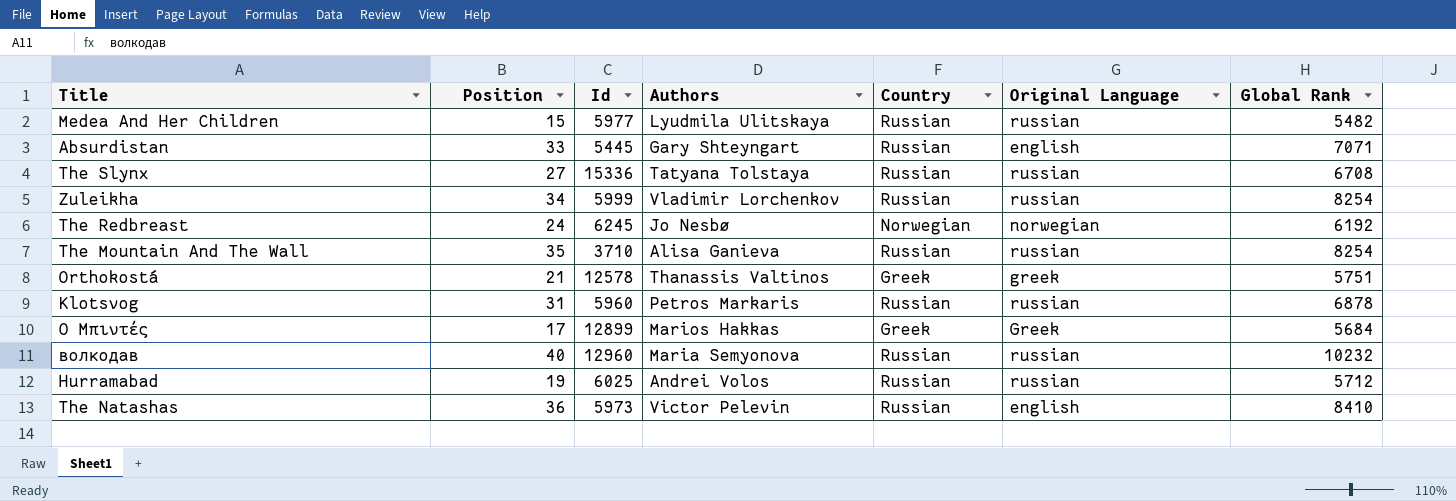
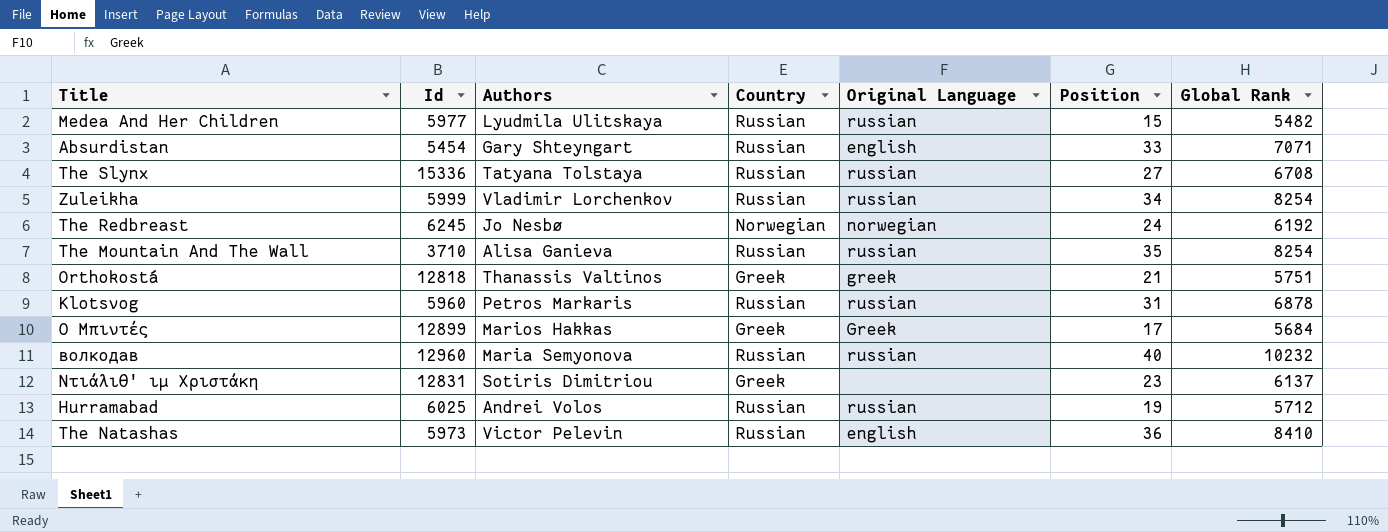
column Position | position: 2 -> 6
Absurdistan | Id: 5445 -> 5454
Orthokostá | Id: 12578 -> 12818
row Ντιάλιθ' ιμ Χριστάκη: none -> 12831 | Sotiris Dimitriou | Greek | none | 23 | 6137

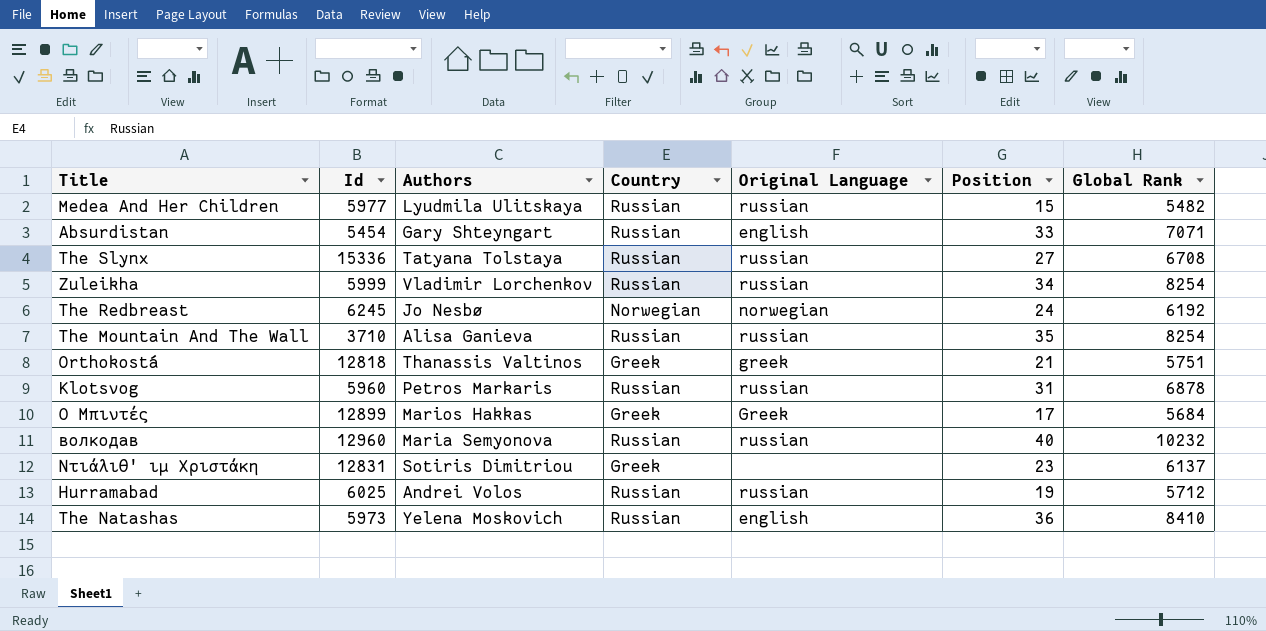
The Natashas | Authors: Victor Pelevin -> Yelena Moskovich

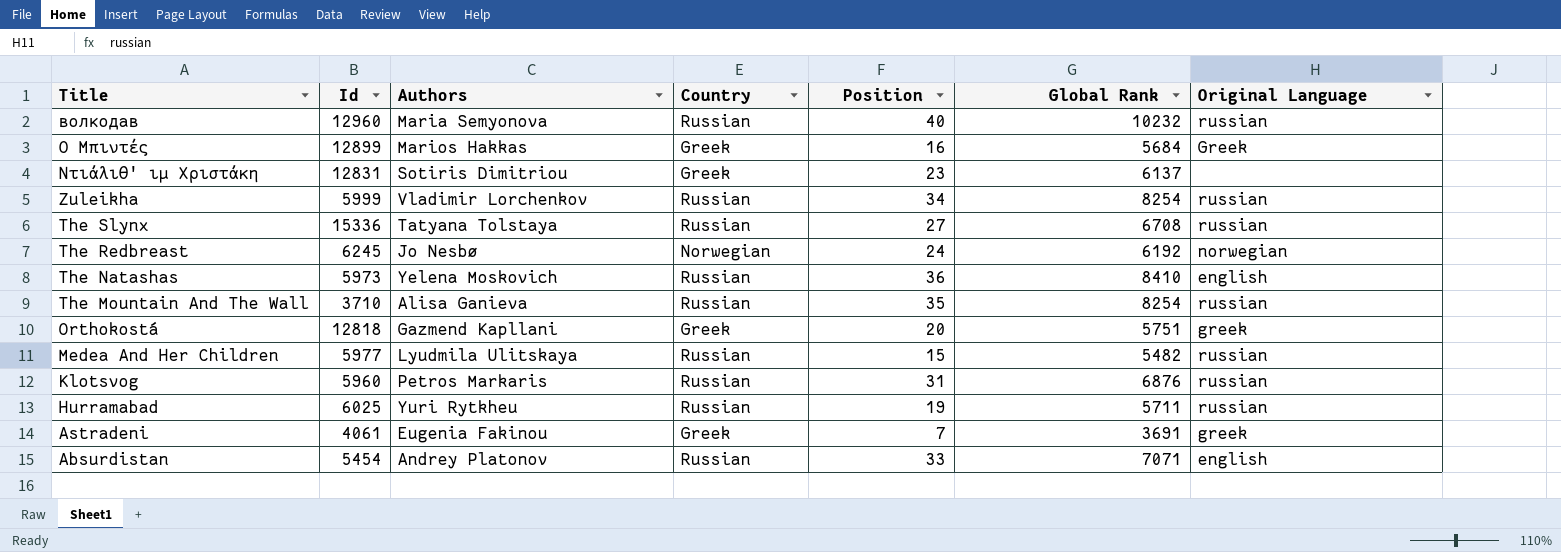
row order: none -> Title descending
column Original Language | position: 5 -> 7
Ο Μπιντές | Position: 17 -> 16
Orthokostá | Authors: Thanassis Valtinos -> Gazmend Kapllani
Orthokostá | Position: 21 -> 20
Klotsvog | Global Rank: 6878 -> 6876
Hurramabad | Authors: Andrei Volos -> Yuri Rytkheu
Hurramabad | Global Rank: 5712 -> 5711
row Astradeni: none -> 4061 | Eugenia Fakinou | Greek | 7 | 3691 | greek
Absurdistan | Authors: Gary Shteyngart -> Andrey Platonov

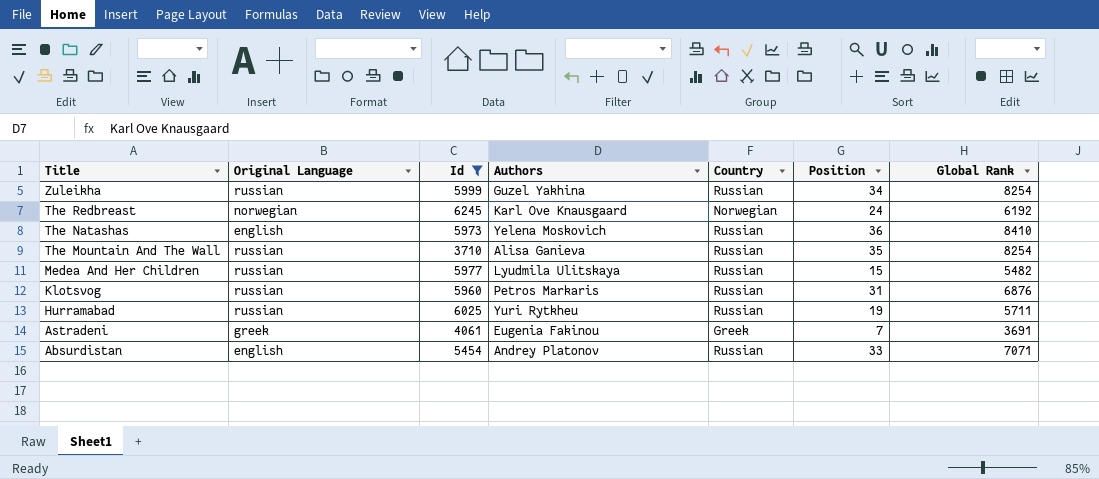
filter: none -> Id <= 6245
column Original Language | position: 7 -> 2
Zuleikha | Authors: Vladimir Lorchenkov -> Guzel Yakhina
The Redbreast | Authors: Jo Nesbø -> Karl Ove Knausgaard

